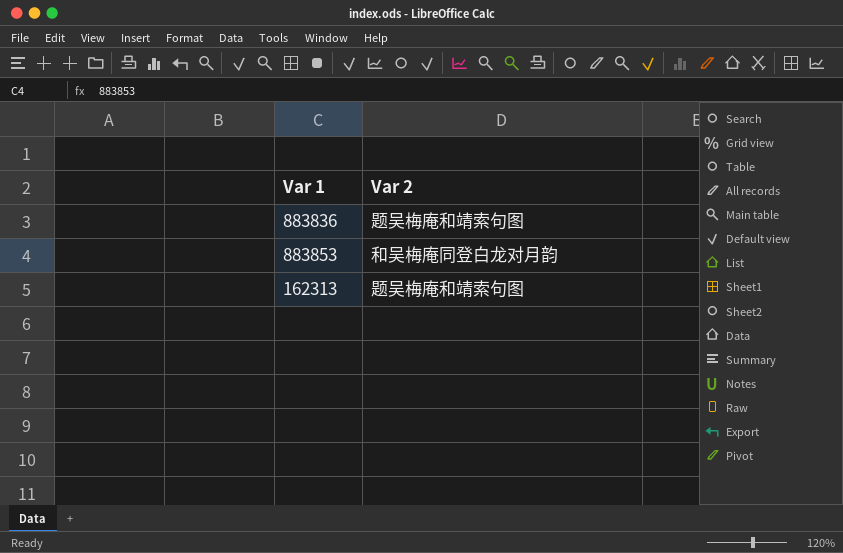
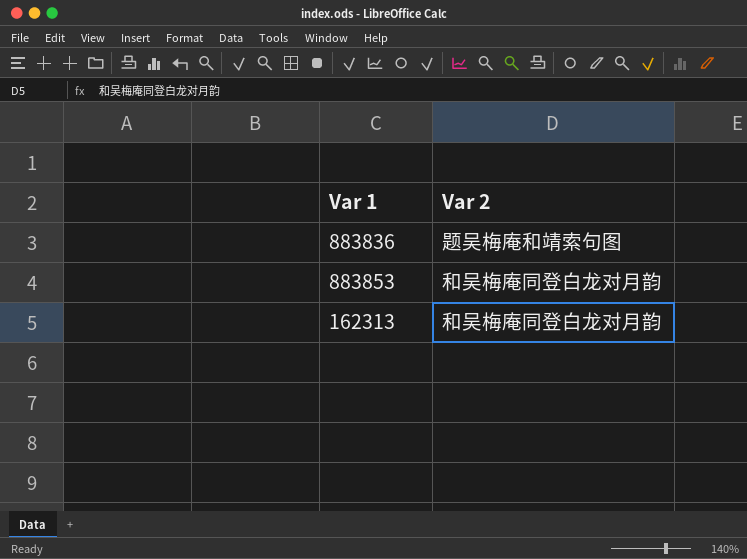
162313 | Var 2: 题吴梅庵和靖索句图 -> 和吴梅庵同登白龙对月韵

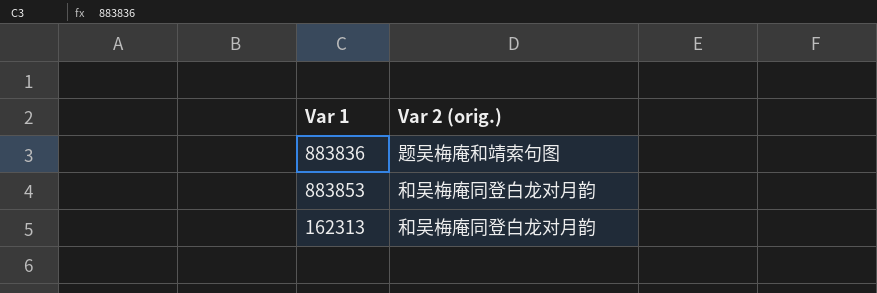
column name: Var 2 -> Var 2 (orig.)

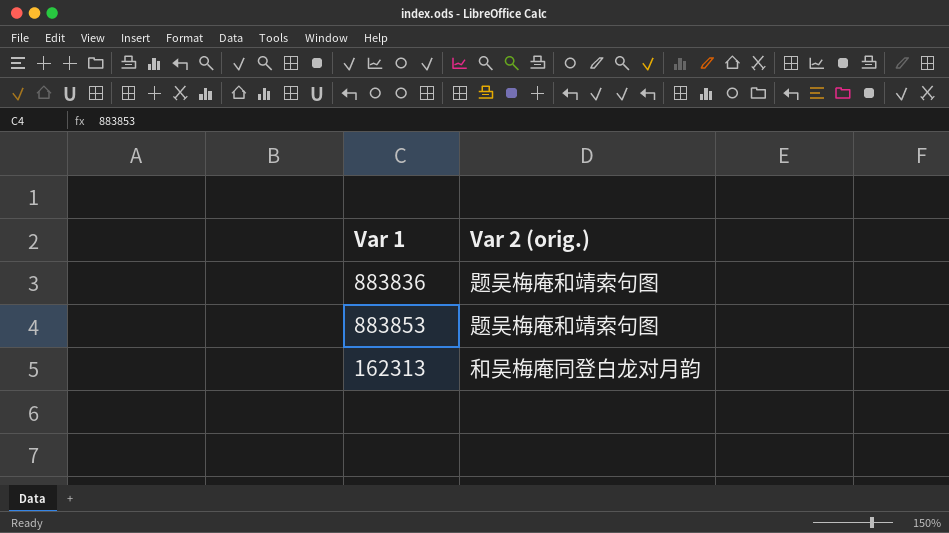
883853 | Var 2 (orig.): 和吴梅庵同登白龙对月韵 -> 题吴梅庵和靖索句图

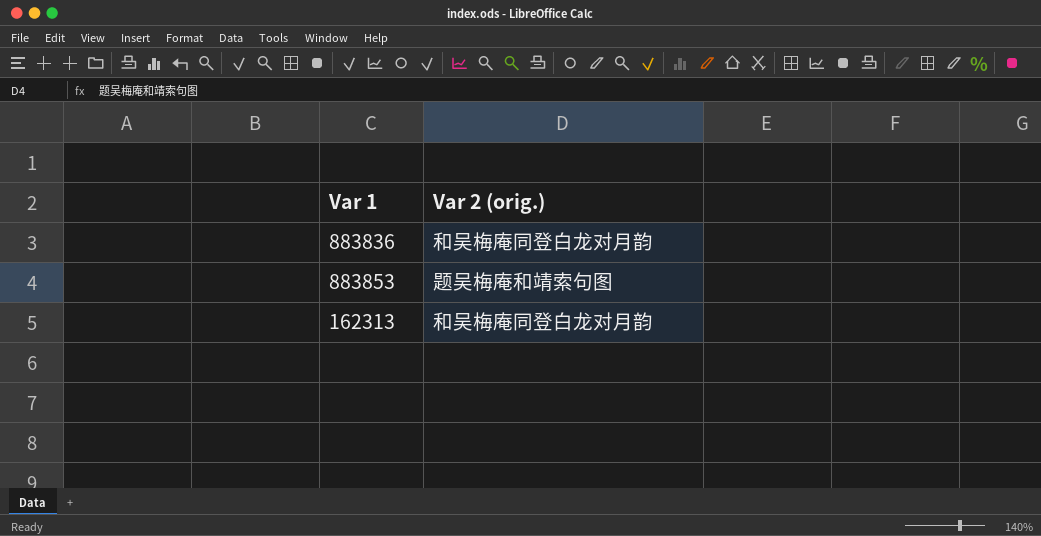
883836 | Var 2 (orig.): 题吴梅庵和靖索句图 -> 和吴梅庵同登白龙对月韵

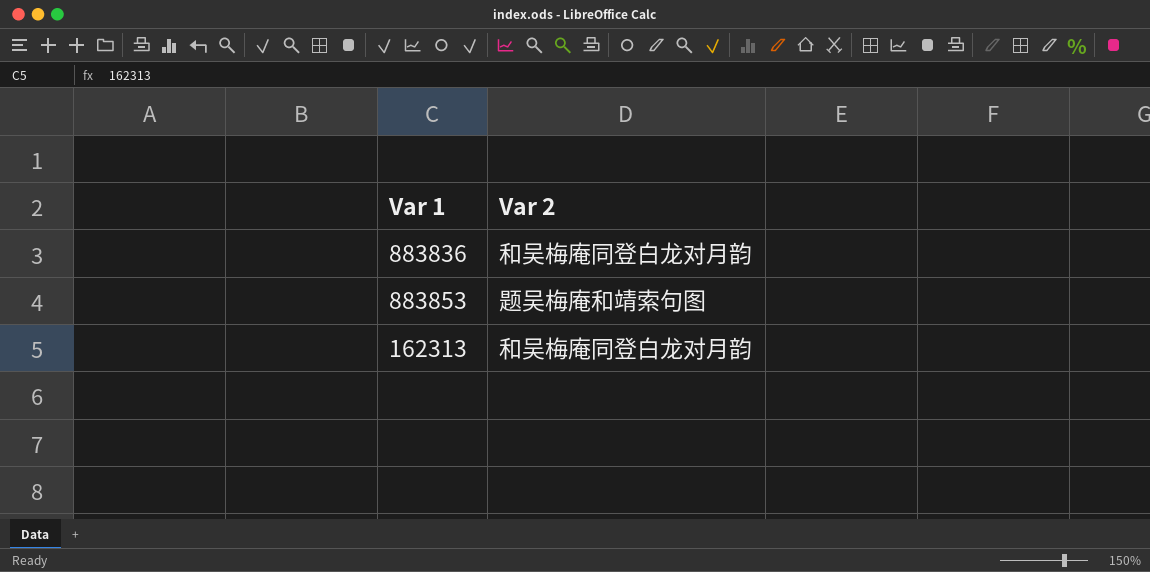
column name: Var 2 (orig.) -> Var 2

